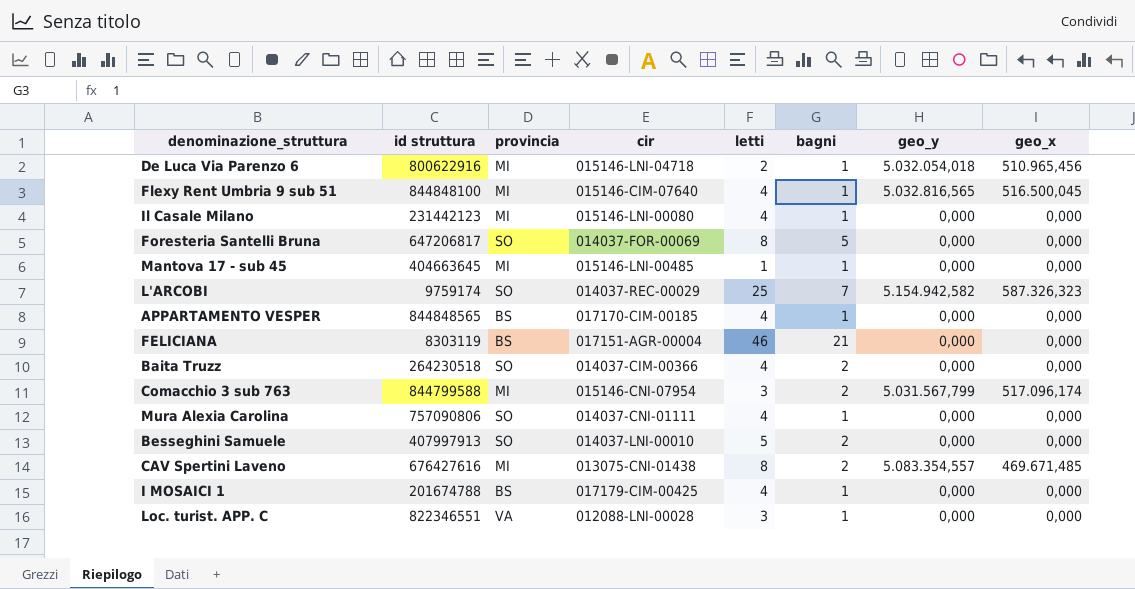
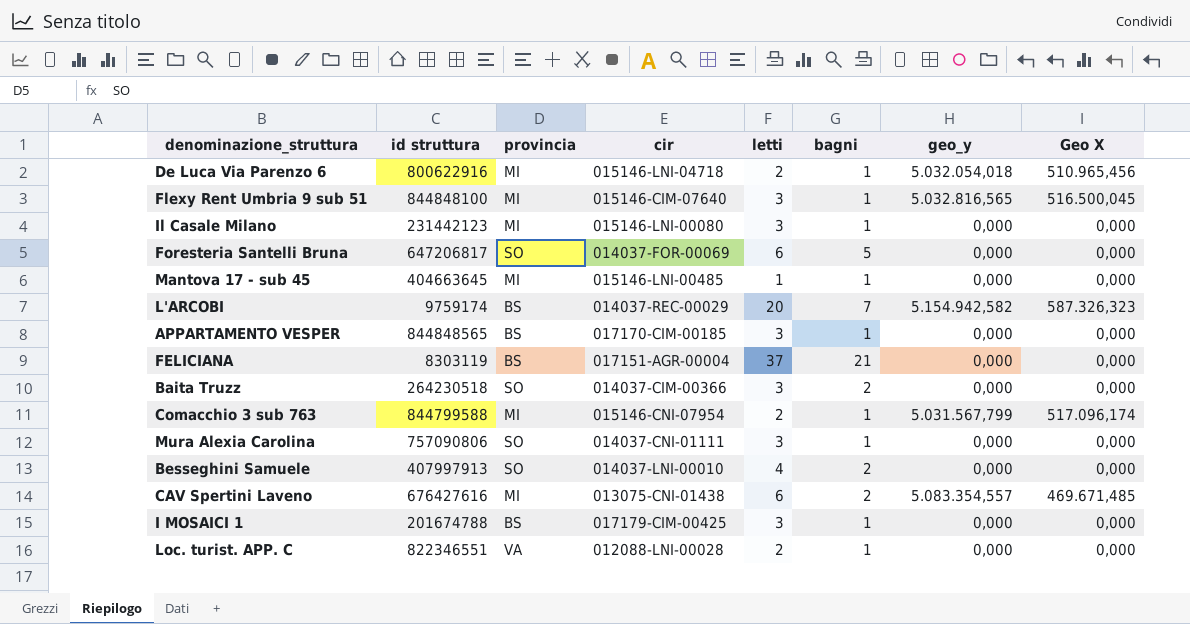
column name: geo_x -> Geo X
Flexy Rent Umbria 9 sub 51 | letti: 4 -> 3
Il Casale Milano | letti: 4 -> 3
Foresteria Santelli Bruna | letti: 8 -> 6
L'ARCOBI | provincia: SO -> BS
L'ARCOBI | letti: 25 -> 20
APPARTAMENTO VESPER | letti: 4 -> 3
FELICIANA | letti: 46 -> 37
Baita Truzz | letti: 4 -> 3
Comacchio 3 sub 763 | letti: 3 -> 2
Comacchio 3 sub 763 | bagni: 2 -> 1
Mura Alexia Carolina | letti: 4 -> 3
Besseghini Samuele | letti: 5 -> 4
CAV Spertini Laveno | letti: 8 -> 6
I MOSAICI 1 | letti: 4 -> 3
Loc. turist. APP. C | letti: 3 -> 2

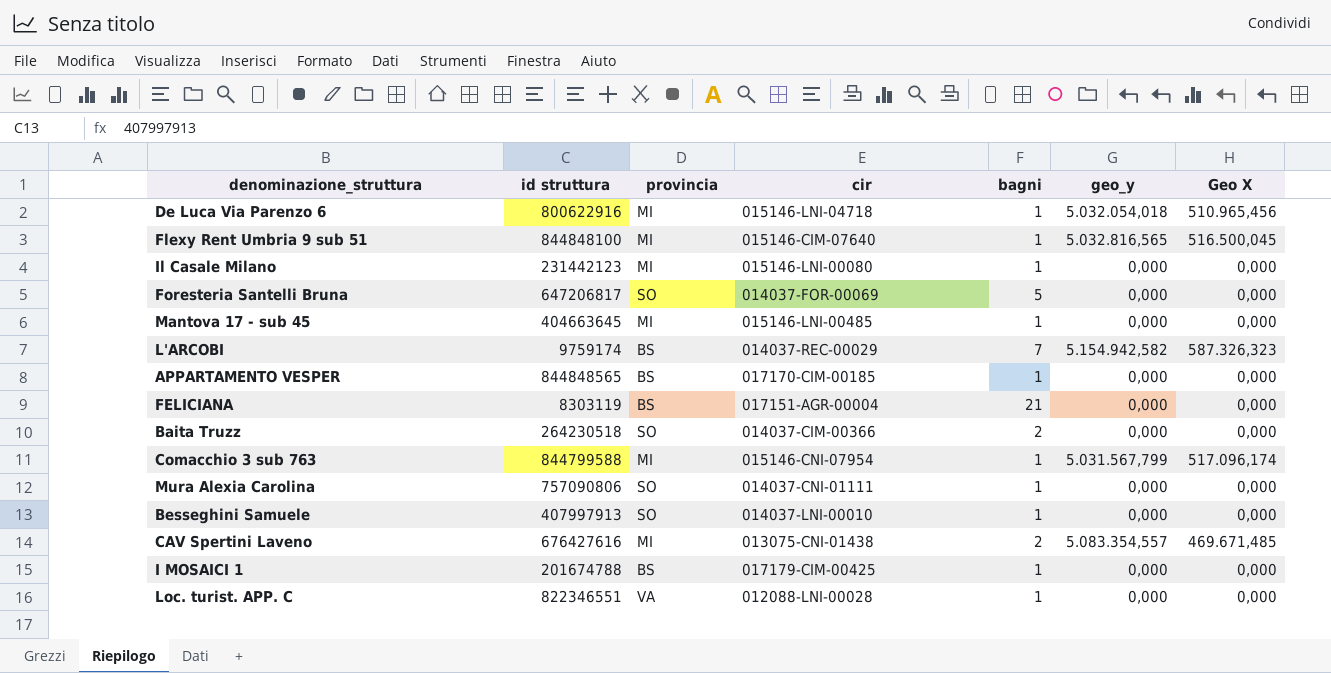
column letti | position: 5 -> none
Besseghini Samuele | bagni: 2 -> 1

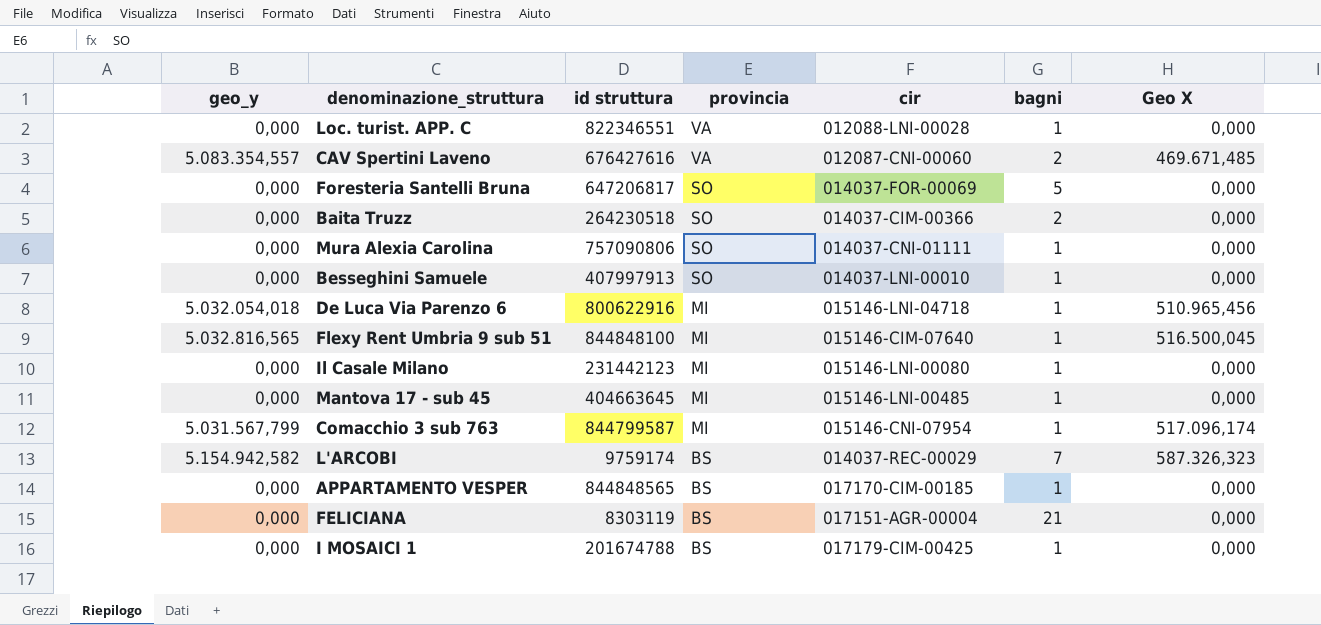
row order: none -> provincia descending
column geo_y | position: 6 -> 1
CAV Spertini Laveno | provincia: MI -> VA
CAV Spertini Laveno | cir: 013075-CNI-01438 -> 012087-CNI-00060
Comacchio 3 sub 763 | id struttura: 844799588 -> 844799587

